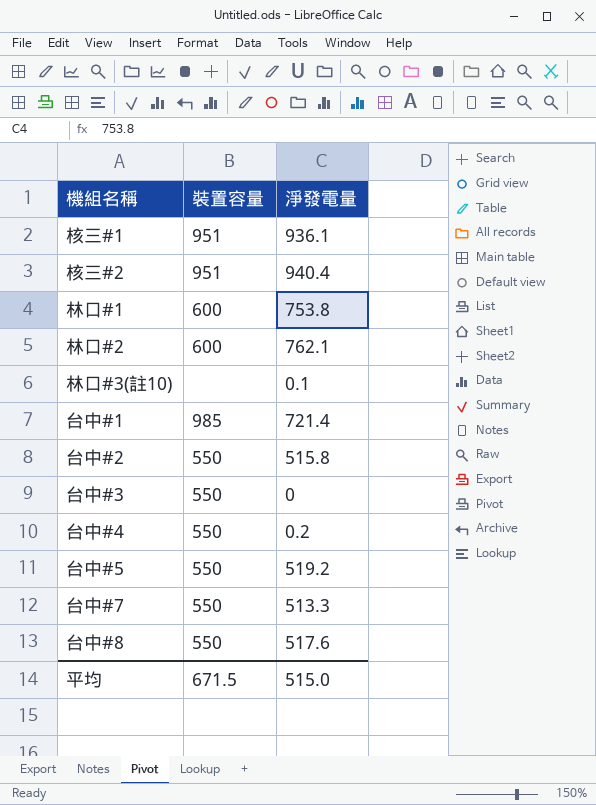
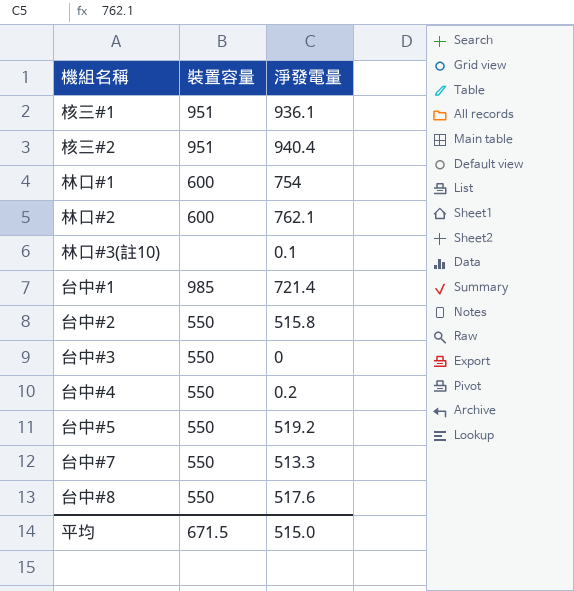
林口#1 | 淨發電量: 753.8 -> 754

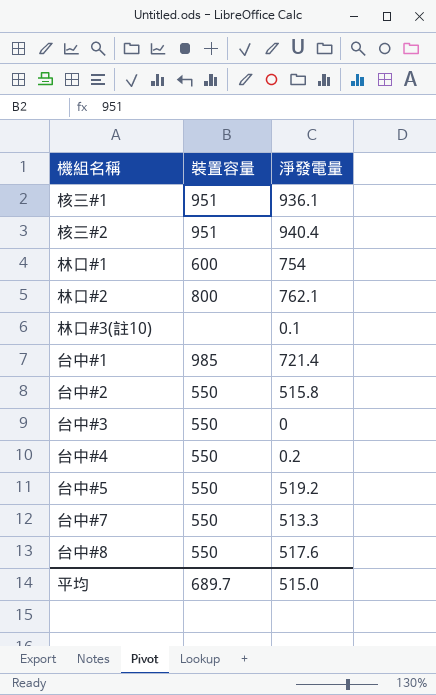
林口#2 | 裝置容量: 600 -> 800
平均 | 裝置容量: 671.5 -> 689.7

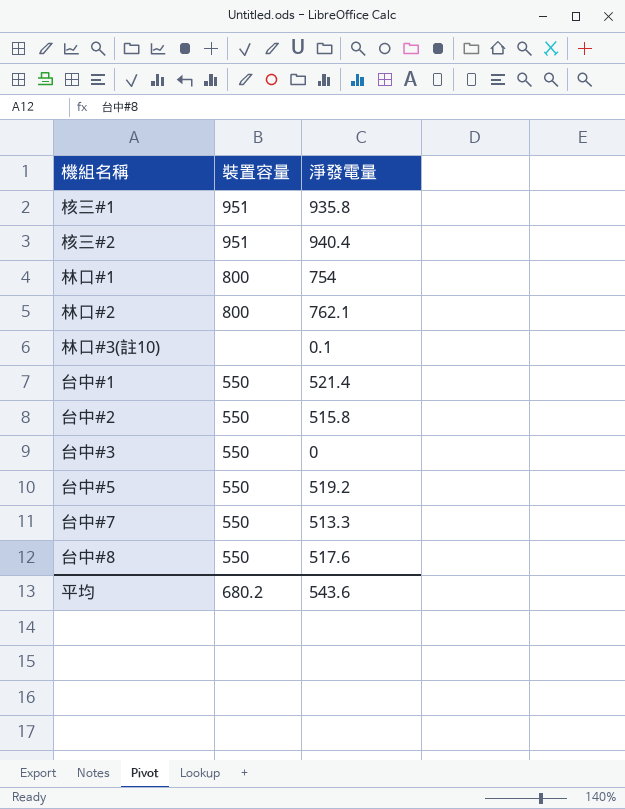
row 台中#4: 550 | 0.2 -> none
核三#1 | 淨發電量: 936.1 -> 935.8
林口#1 | 裝置容量: 600 -> 800
台中#1 | 裝置容量: 985 -> 550
台中#1 | 淨發電量: 721.4 -> 521.4
平均 | 裝置容量: 689.7 -> 680.2
平均 | 淨發電量: 515.0 -> 543.6

